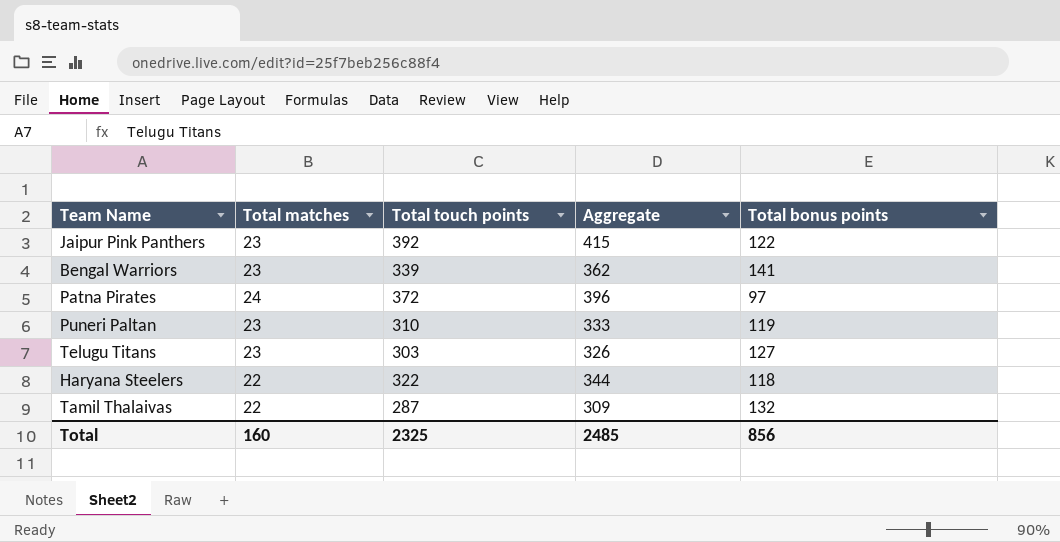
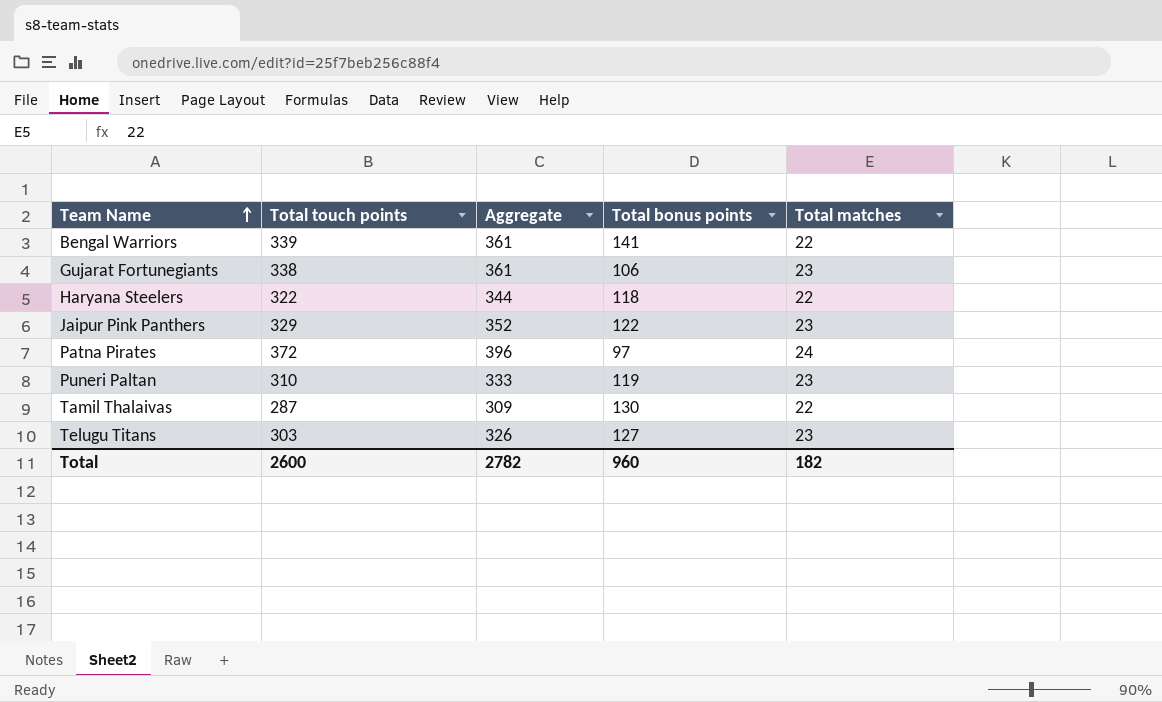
row order: none -> Team Name ascending
column Total matches | position: 2 -> 5
Bengal Warriors | Aggregate: 362 -> 361
Bengal Warriors | Total matches: 23 -> 22
row Gujarat Fortunegiants: none -> 338 | 361 | 106 | 23
Jaipur Pink Panthers | Total touch points: 392 -> 329
Jaipur Pink Panthers | Aggregate: 415 -> 352
Tamil Thalaivas | Total bonus points: 132 -> 130
Total | Total touch points: 2325 -> 2600
Total | Aggregate: 2485 -> 2782
Total | Total bonus points: 856 -> 960
Total | Total matches: 160 -> 182

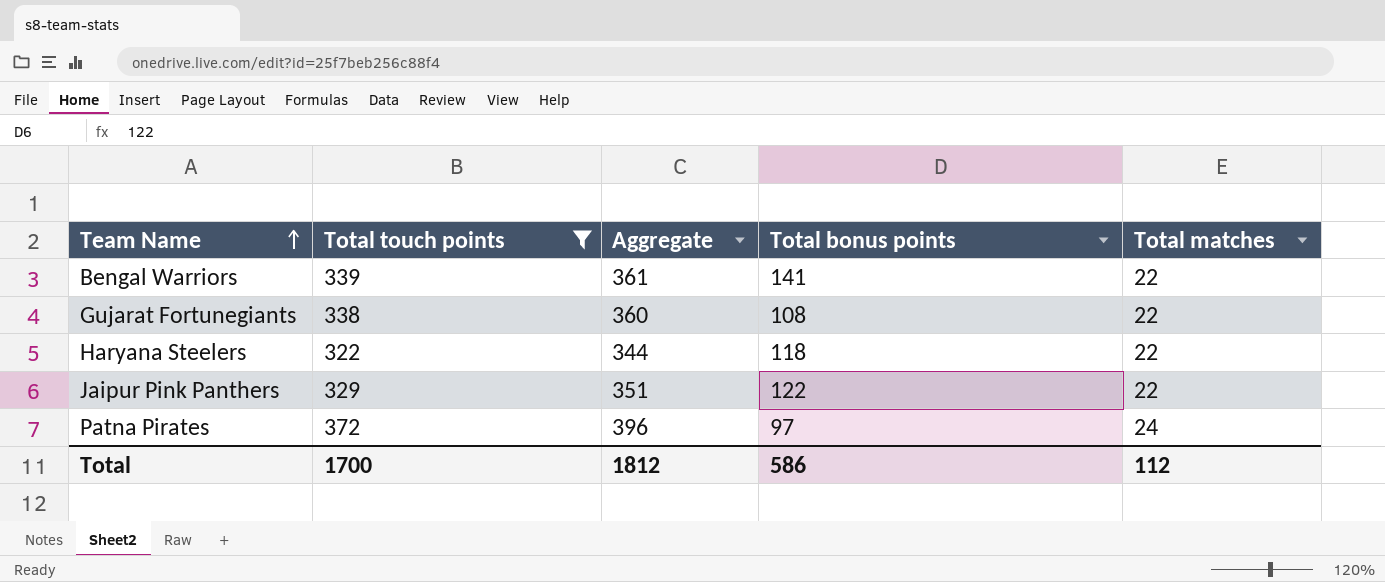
filter: none -> Total touch points >= 322
Gujarat Fortunegiants | Aggregate: 361 -> 360
Gujarat Fortunegiants | Total bonus points: 106 -> 108
Gujarat Fortunegiants | Total matches: 23 -> 22
Jaipur Pink Panthers | Aggregate: 352 -> 351
Jaipur Pink Panthers | Total matches: 23 -> 22
Total | Total touch points: 2600 -> 1700
Total | Aggregate: 2782 -> 1812
Total | Total bonus points: 960 -> 586
Total | Total matches: 182 -> 112

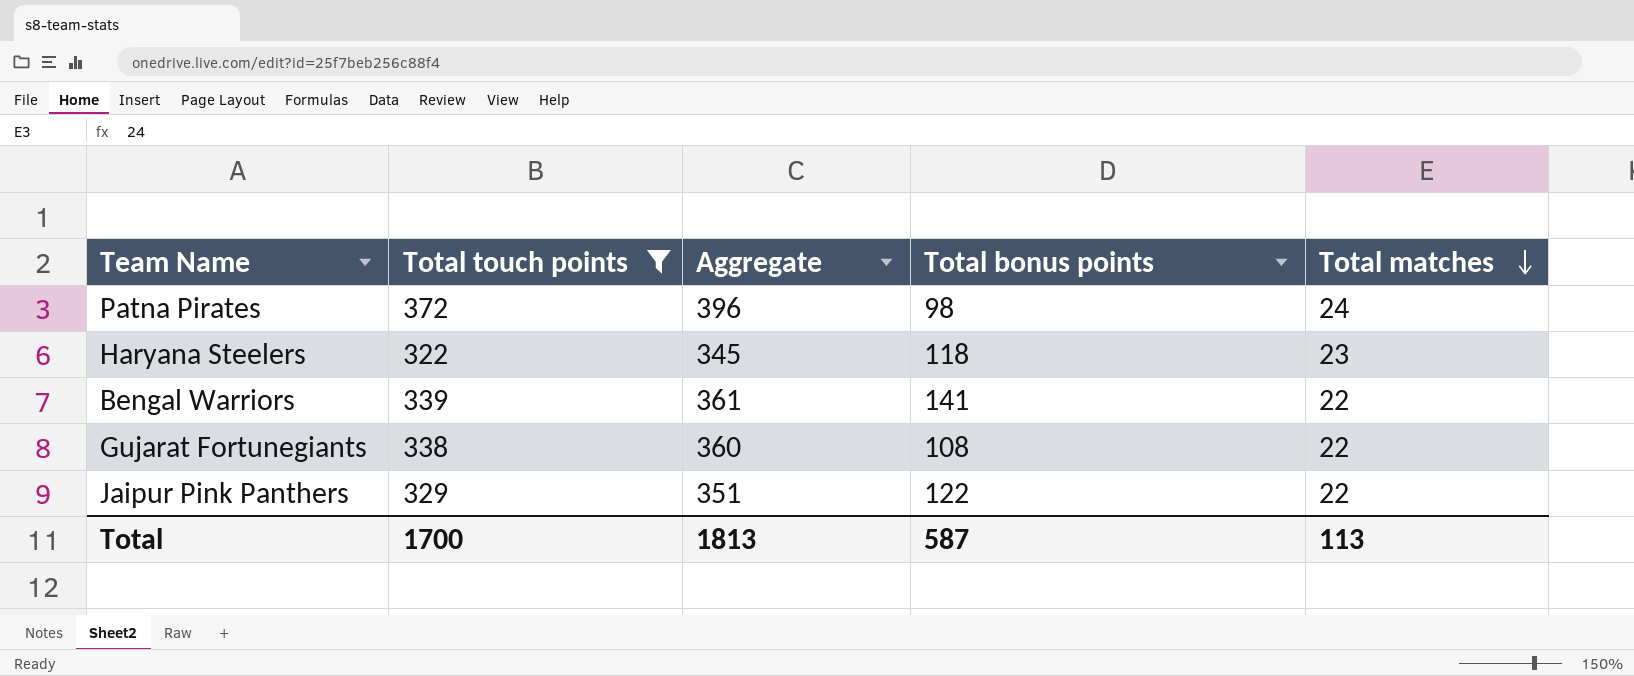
row order: Team Name ascending -> Total matches descending
Patna Pirates | Total bonus points: 97 -> 98
Haryana Steelers | Aggregate: 344 -> 345
Haryana Steelers | Total matches: 22 -> 23
Total | Aggregate: 1812 -> 1813
Total | Total bonus points: 586 -> 587
Total | Total matches: 112 -> 113

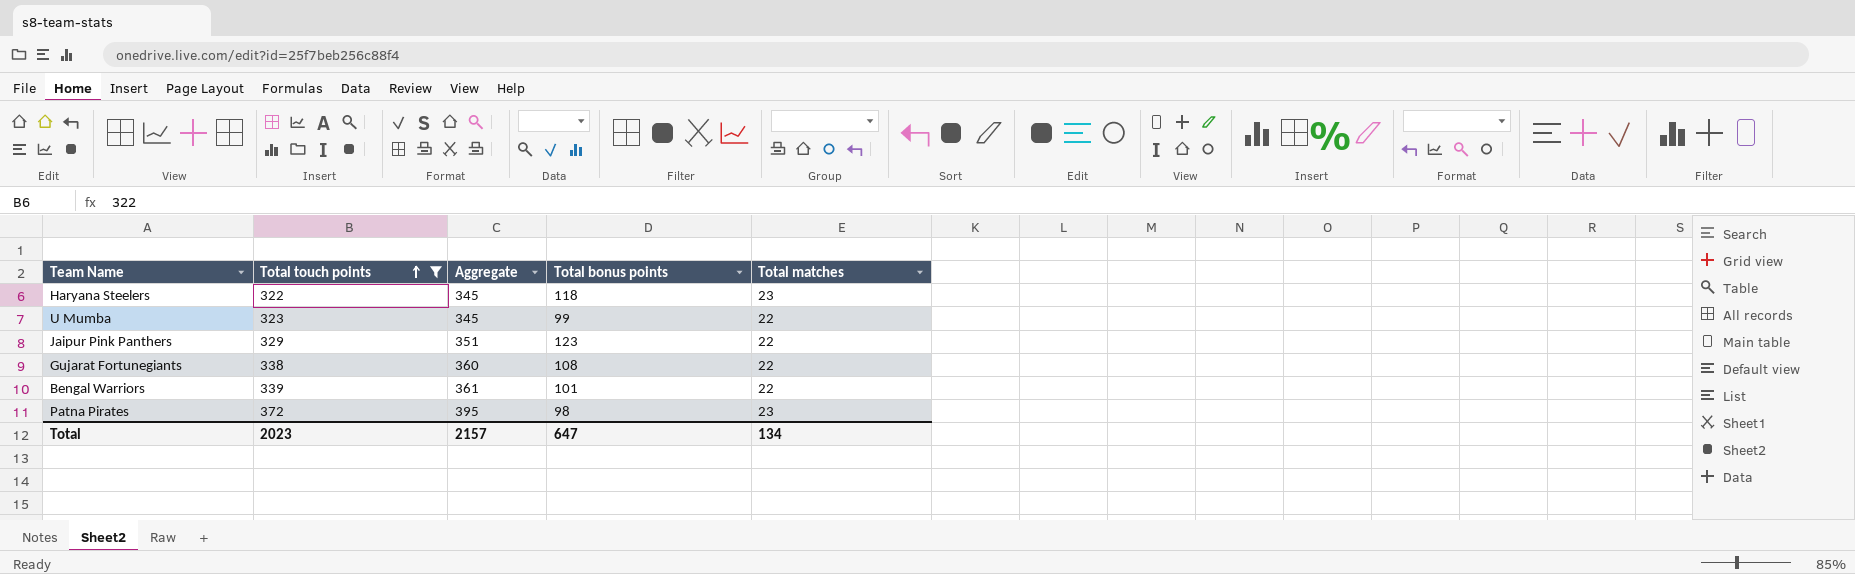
row order: Total matches descending -> Total touch points ascending
row U Mumba: none -> 323 | 345 | 99 | 22
Jaipur Pink Panthers | Total bonus points: 122 -> 123
Bengal Warriors | Total bonus points: 141 -> 101
Patna Pirates | Aggregate: 396 -> 395
Patna Pirates | Total matches: 24 -> 23
Total | Total touch points: 1700 -> 2023
Total | Aggregate: 1813 -> 2157
Total | Total bonus points: 587 -> 647
Total | Total matches: 113 -> 134

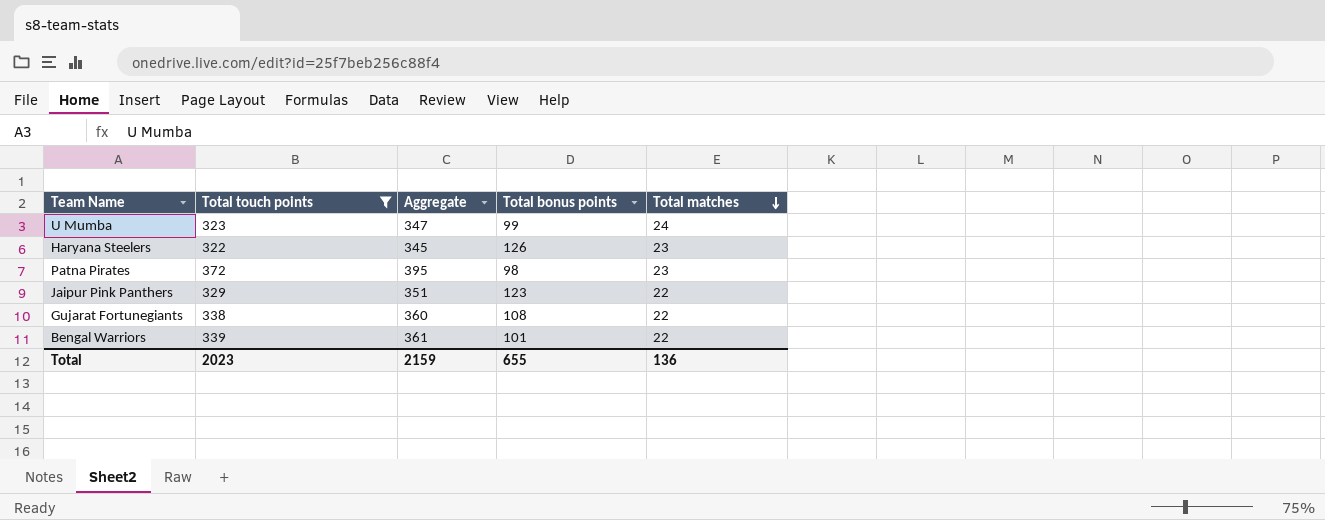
row order: Total touch points ascending -> Total matches descending
U Mumba | Aggregate: 345 -> 347
U Mumba | Total matches: 22 -> 24
Haryana Steelers | Total bonus points: 118 -> 126
Total | Aggregate: 2157 -> 2159
Total | Total bonus points: 647 -> 655
Total | Total matches: 134 -> 136

